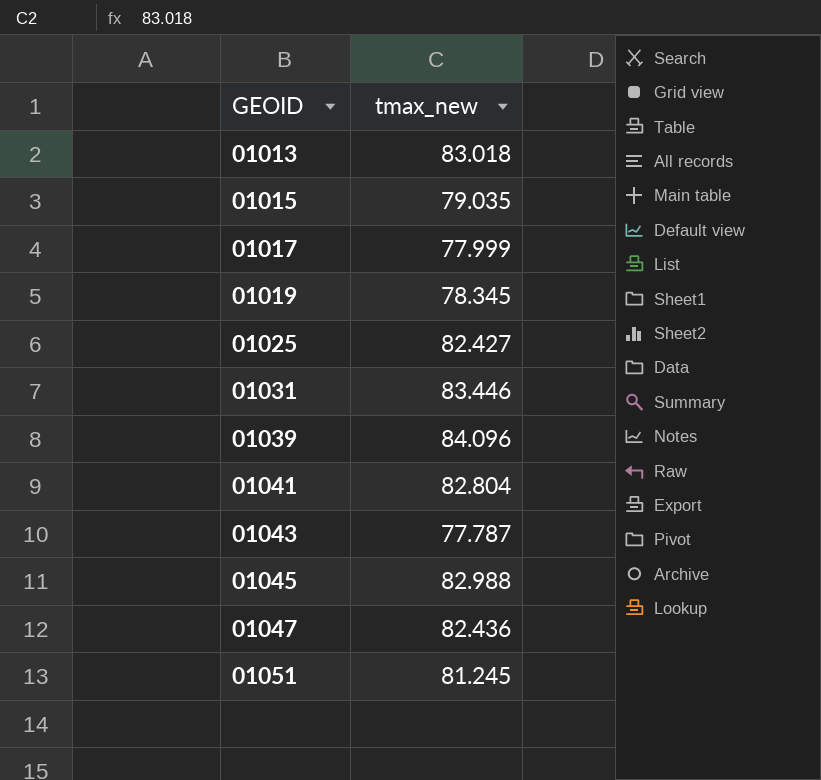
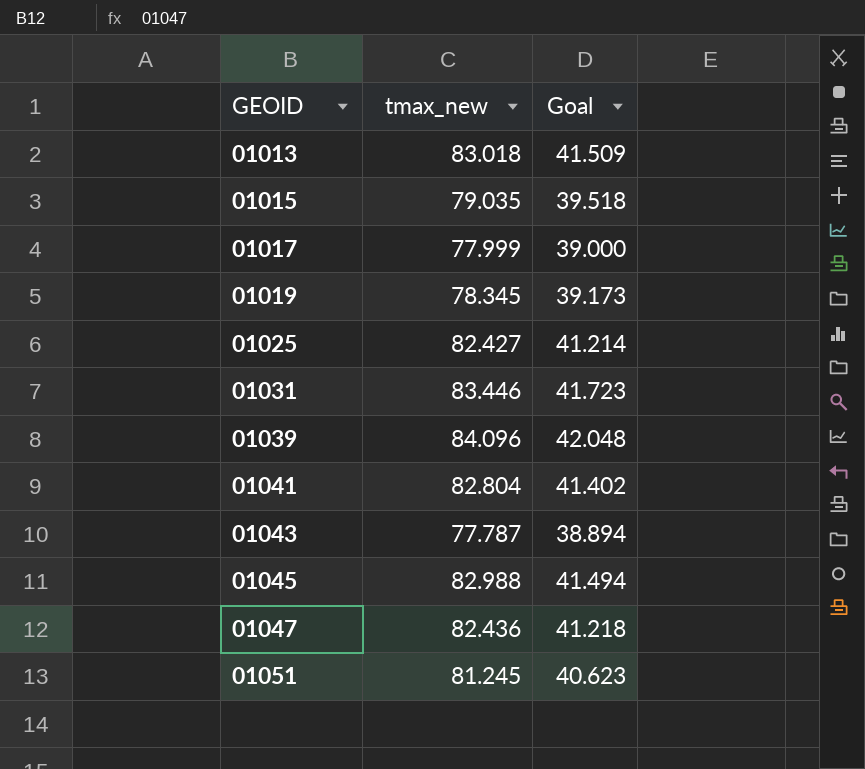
column Goal | formula: none -> [tmax_new] * 0.5

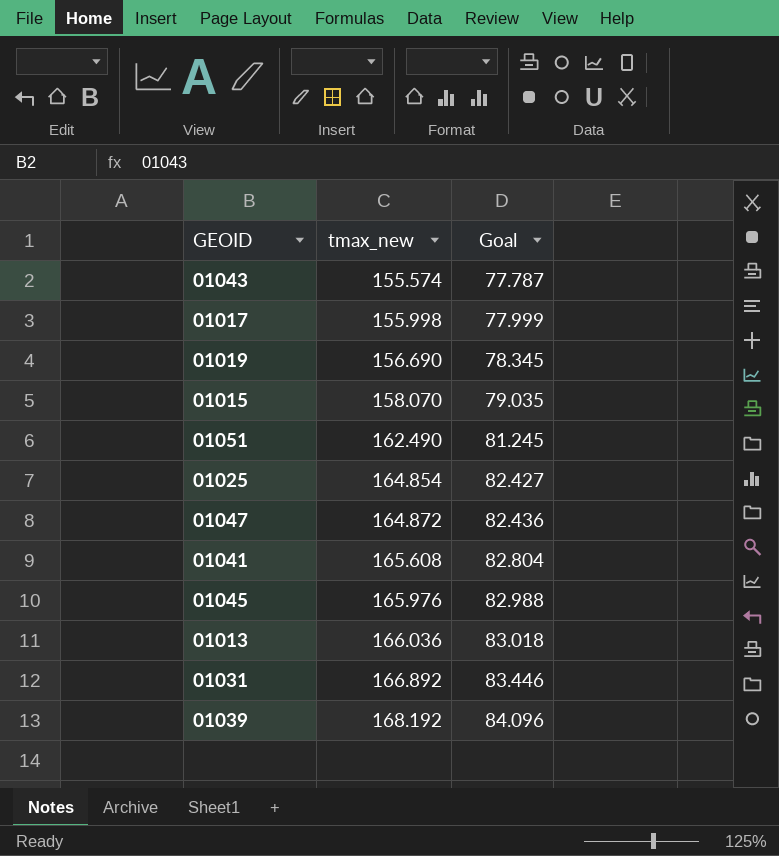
row order: GEOID ascending -> tmax_new ascending
01043 | tmax_new: 77.787 -> 155.574
01043 | Goal: 38.894 -> 77.787
01017 | tmax_new: 77.999 -> 155.998
01017 | Goal: 39.000 -> 77.999
01019 | tmax_new: 78.345 -> 156.690
01019 | Goal: 39.173 -> 78.345
01015 | tmax_new: 79.035 -> 158.070
01015 | Goal: 39.518 -> 79.035
01051 | tmax_new: 81.245 -> 162.490
01051 | Goal: 40.623 -> 81.245
01025 | tmax_new: 82.427 -> 164.854
01025 | Goal: 41.214 -> 82.427
01047 | tmax_new: 82.436 -> 164.872
01047 | Goal: 41.218 -> 82.436
01041 | tmax_new: 82.804 -> 165.608
01041 | Goal: 41.402 -> 82.804
01045 | tmax_new: 82.988 -> 165.976
01045 | Goal: 41.494 -> 82.988
01013 | tmax_new: 83.018 -> 166.036
01013 | Goal: 41.509 -> 83.018
01031 | tmax_new: 83.446 -> 166.892
01031 | Goal: 41.723 -> 83.446
01039 | tmax_new: 84.096 -> 168.192
01039 | Goal: 42.048 -> 84.096

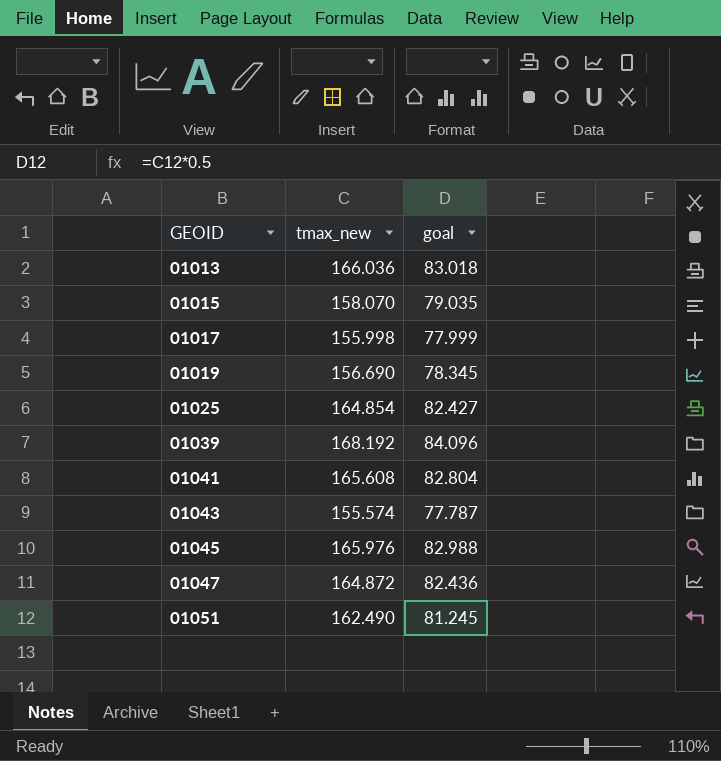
row order: tmax_new ascending -> GEOID ascending
column name: Goal -> goal
row 01031: 166.892 | 83.446 -> none

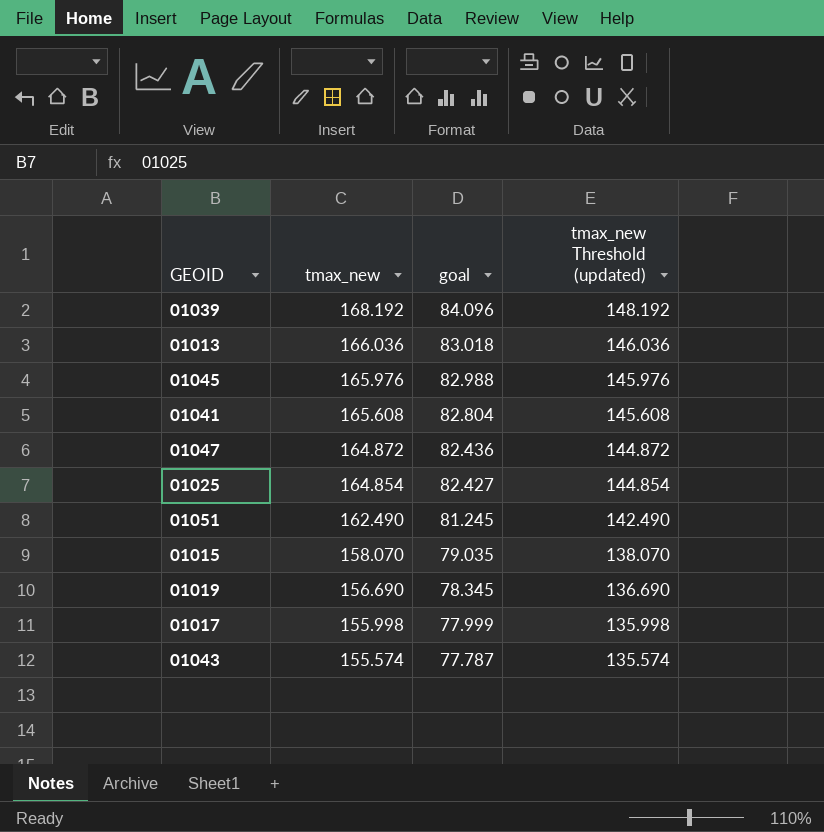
row order: GEOID ascending -> tmax_new descending
column tmax_new Threshold (updated) | formula: none -> [tmax_new] - 20

